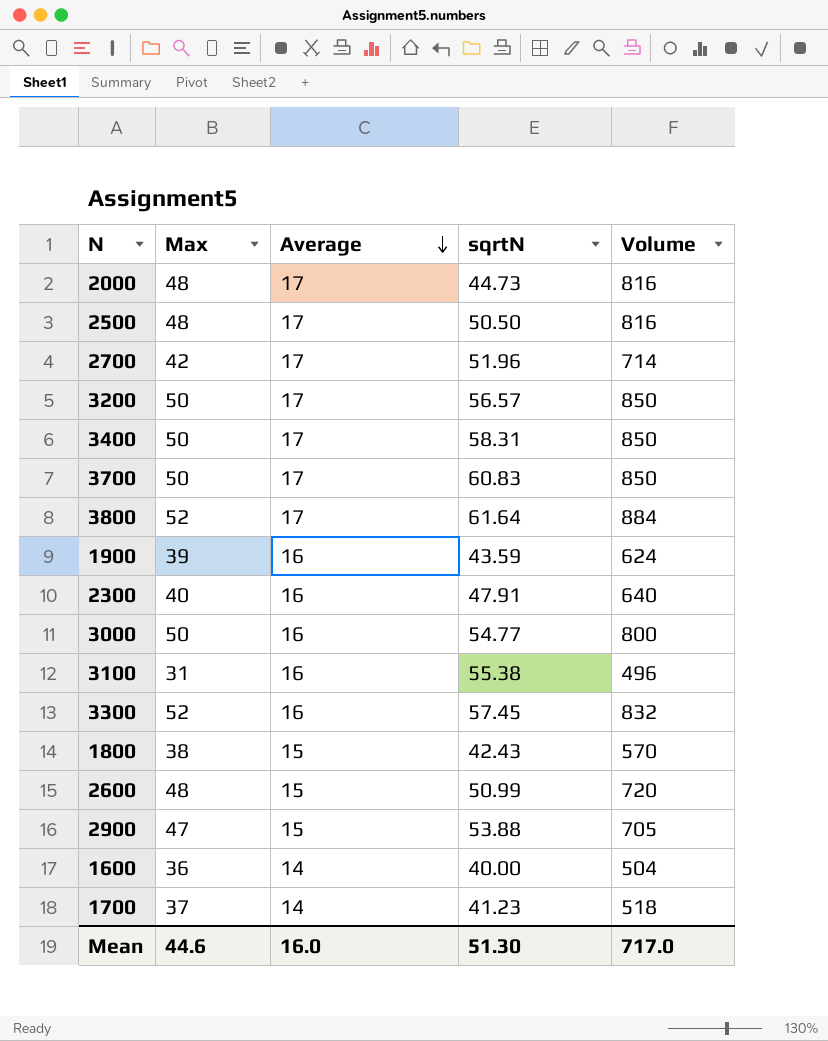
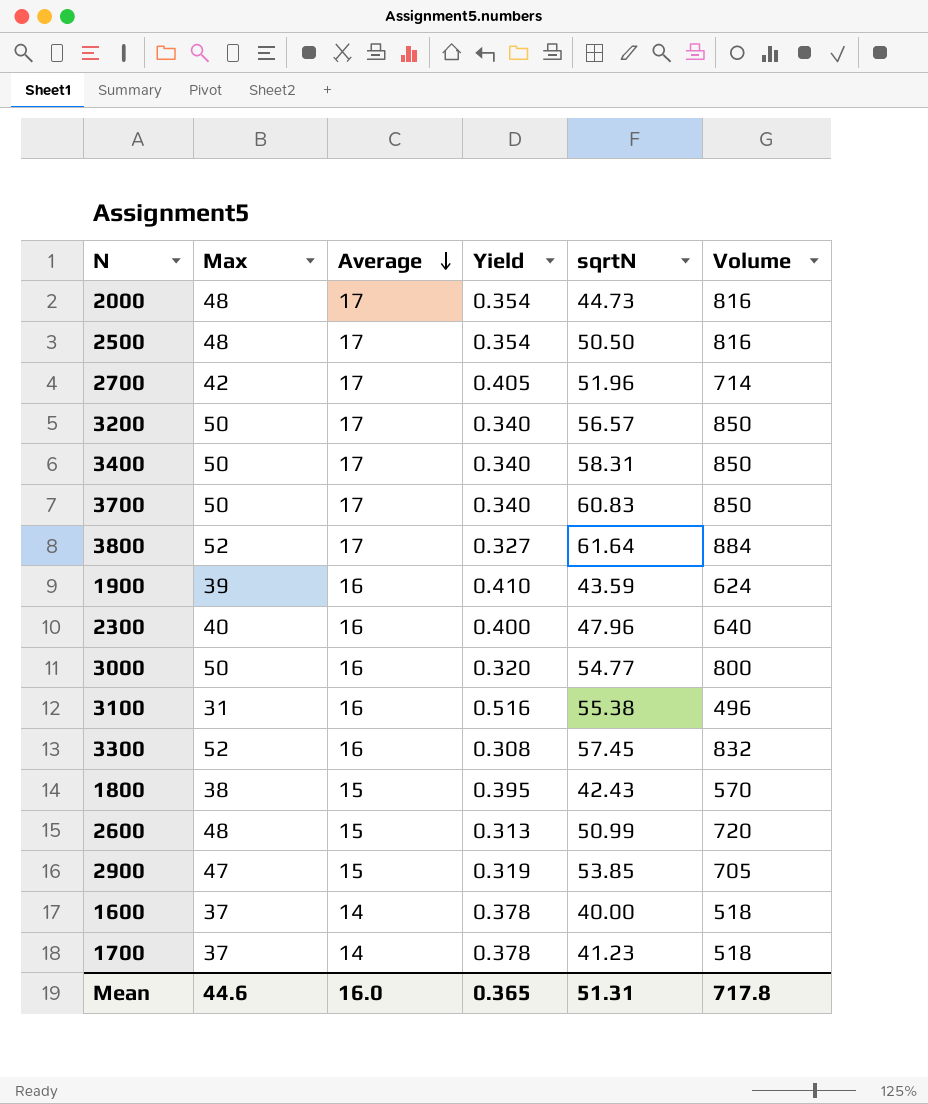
column Yield | formula: none -> [Average] / [Max]
2300 | sqrtN: 47.91 -> 47.96
2900 | sqrtN: 53.88 -> 53.85
1600 | Max: 36 -> 37
1600 | Volume: 504 -> 518
Mean | sqrtN: 51.30 -> 51.31
Mean | Volume: 717.0 -> 717.8

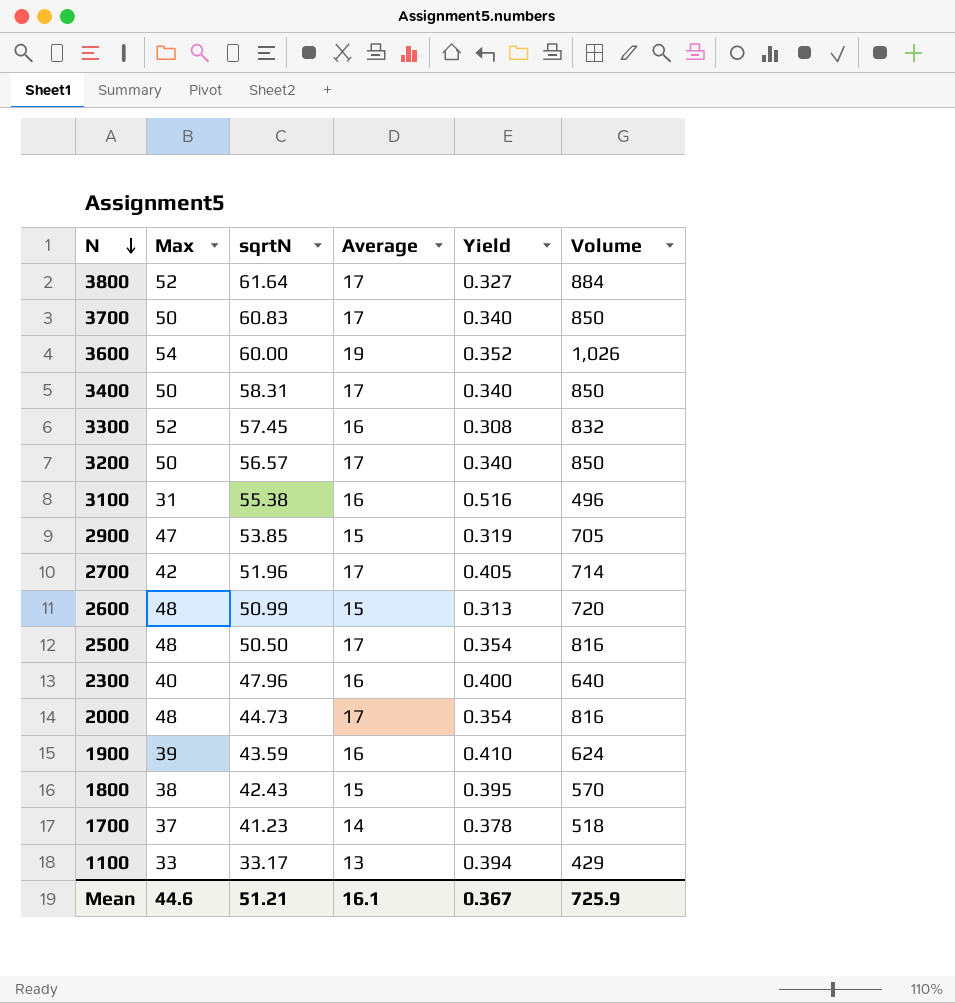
row order: Average descending -> N descending
column sqrtN | position: 5 -> 3
row 3000: 50 | 16 | 0.320 | 54.77 | 800 -> none
row 1600: 37 | 14 | 0.378 | 40.00 | 518 -> none
row 3600: none -> 54 | 60.00 | 19 | 0.352 | 1,026
row 1100: none -> 33 | 33.17 | 13 | 0.394 | 429
Mean | sqrtN: 51.31 -> 51.21
Mean | Average: 16.0 -> 16.1
Mean | Yield: 0.365 -> 0.367
Mean | Volume: 717.8 -> 725.9

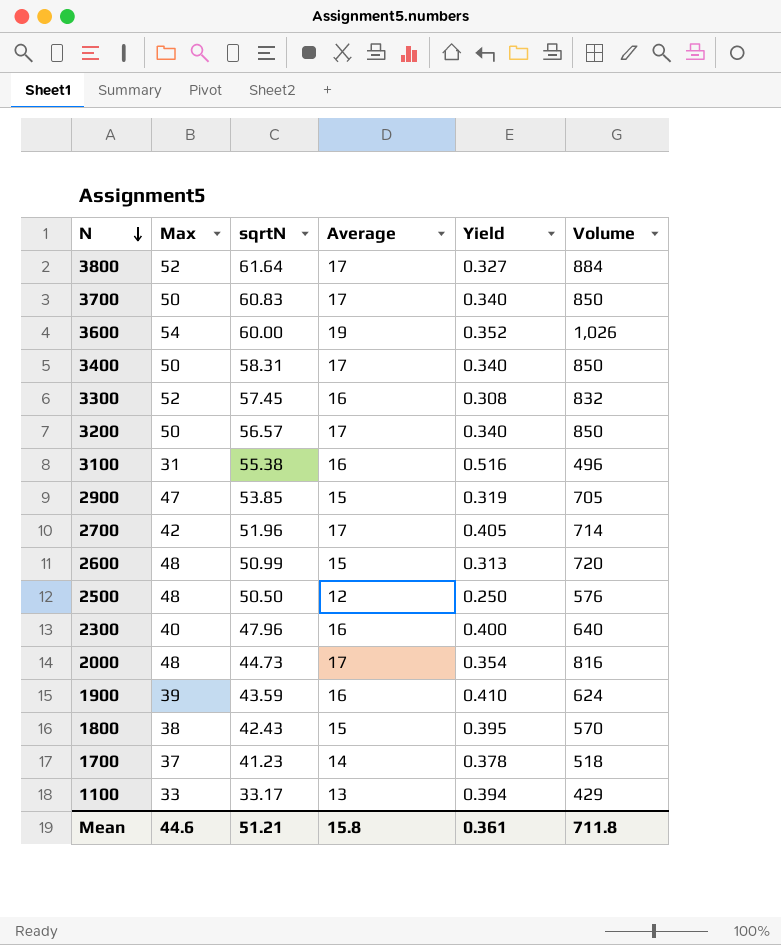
2500 | Average: 17 -> 12
2500 | Yield: 0.354 -> 0.250
2500 | Volume: 816 -> 576
Mean | Average: 16.1 -> 15.8
Mean | Yield: 0.367 -> 0.361
Mean | Volume: 725.9 -> 711.8

